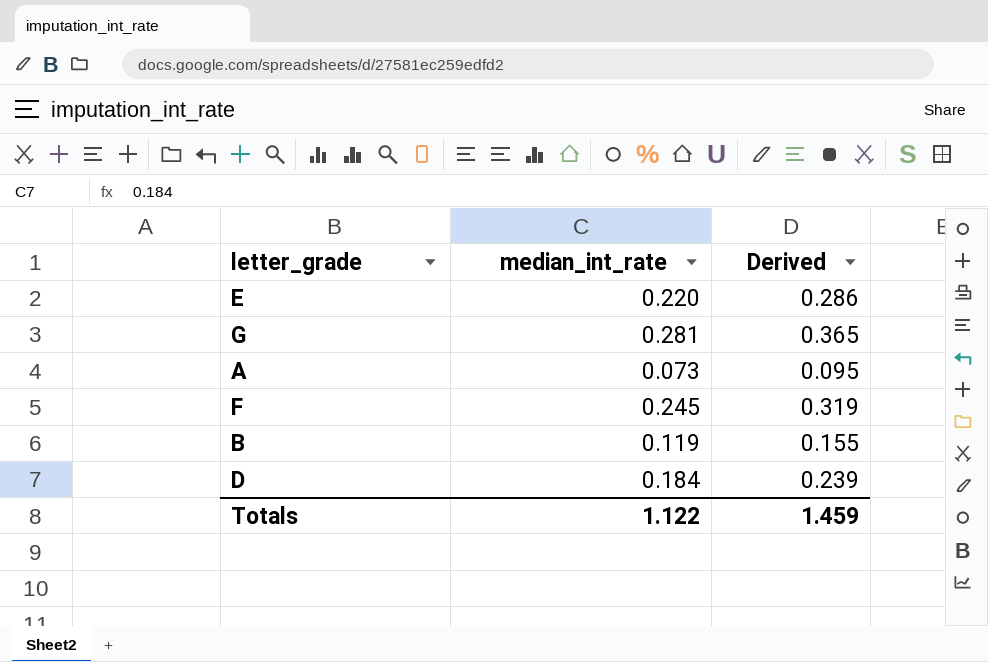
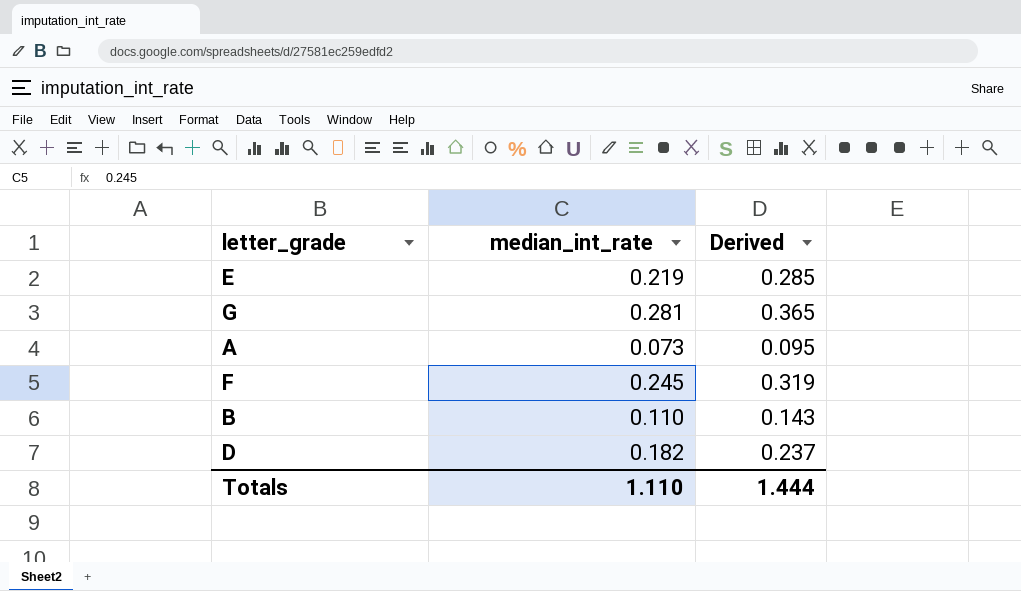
E | median_int_rate: 0.220 -> 0.219
E | Derived: 0.286 -> 0.285
B | median_int_rate: 0.119 -> 0.110
B | Derived: 0.155 -> 0.143
D | median_int_rate: 0.184 -> 0.182
D | Derived: 0.239 -> 0.237
Totals | median_int_rate: 1.122 -> 1.110
Totals | Derived: 1.459 -> 1.444

